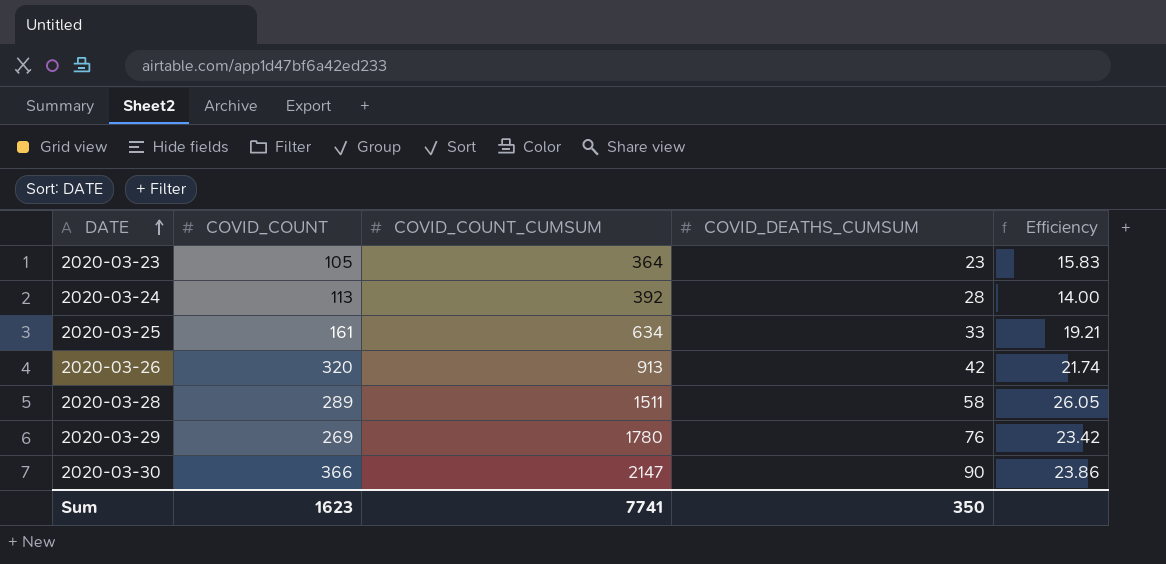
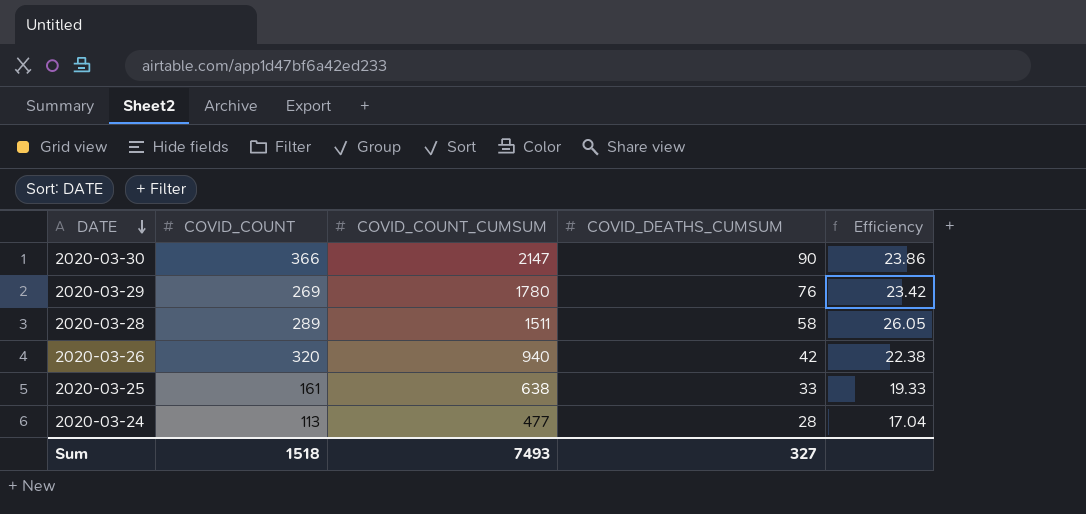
row order: DATE ascending -> DATE descending
row 2020-03-23: 105 | 364 | 23 | 15.83 -> none
2020-03-26 | COVID_COUNT_CUMSUM: 913 -> 940
2020-03-26 | Efficiency: 21.74 -> 22.38
2020-03-25 | COVID_COUNT_CUMSUM: 634 -> 638
2020-03-25 | Efficiency: 19.21 -> 19.33
2020-03-24 | COVID_COUNT_CUMSUM: 392 -> 477
2020-03-24 | Efficiency: 14.00 -> 17.04
Sum | COVID_COUNT: 1623 -> 1518
Sum | COVID_COUNT_CUMSUM: 7741 -> 7493
Sum | COVID_DEATHS_CUMSUM: 350 -> 327

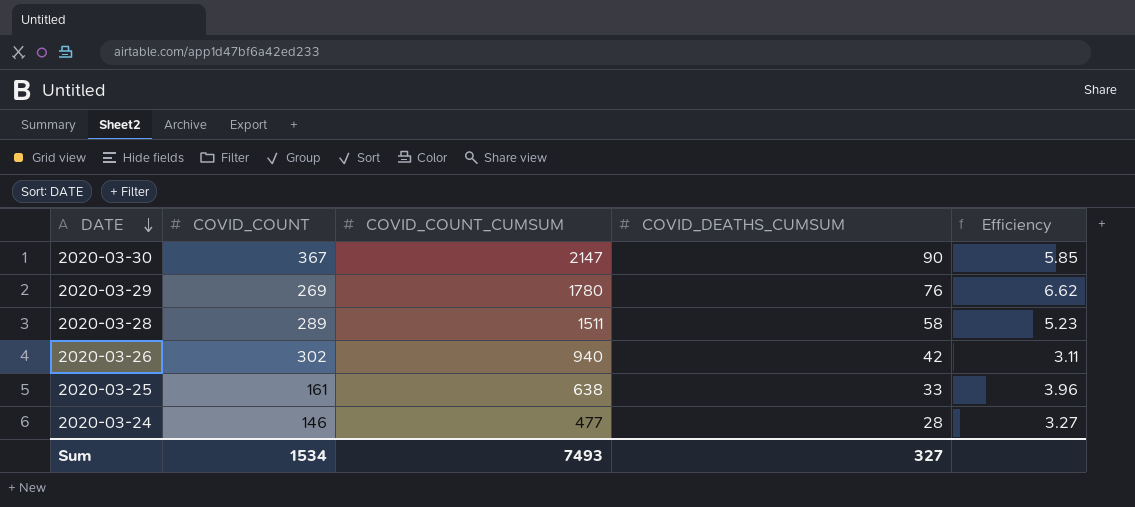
column Efficiency | formula: [COVID_COUNT_CUMSUM] / [COVID_DEATHS_CUMSUM] -> [COVID_COUNT_CUMSUM] / [COVID_COUNT]
2020-03-30 | COVID_COUNT: 366 -> 367
2020-03-26 | COVID_COUNT: 320 -> 302
2020-03-24 | COVID_COUNT: 113 -> 146
Sum | COVID_COUNT: 1518 -> 1534

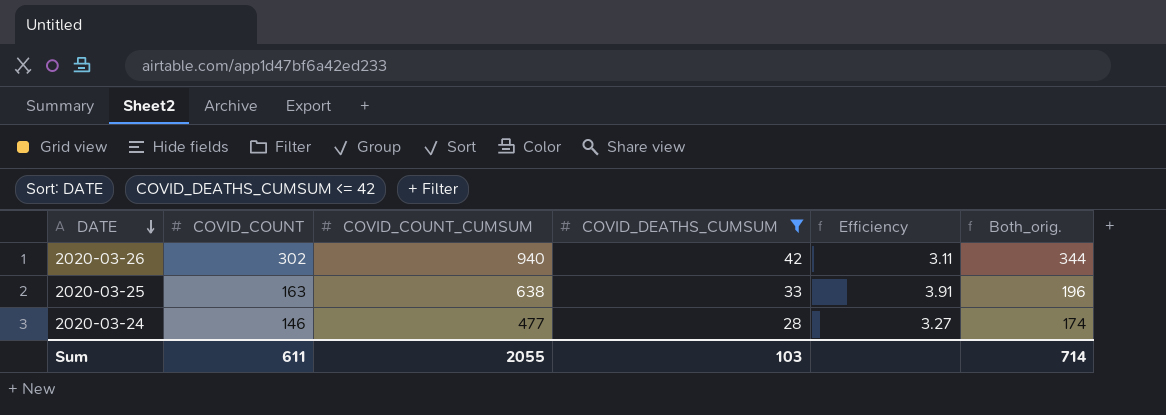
filter: none -> COVID_DEATHS_CUMSUM <= 42
column Both_orig. | formula: none -> [COVID_COUNT] + [COVID_DEATHS_CUMSUM]
2020-03-25 | COVID_COUNT: 161 -> 163
2020-03-25 | Efficiency: 3.96 -> 3.91
Sum | COVID_COUNT: 1534 -> 611
Sum | COVID_COUNT_CUMSUM: 7493 -> 2055
Sum | COVID_DEATHS_CUMSUM: 327 -> 103

